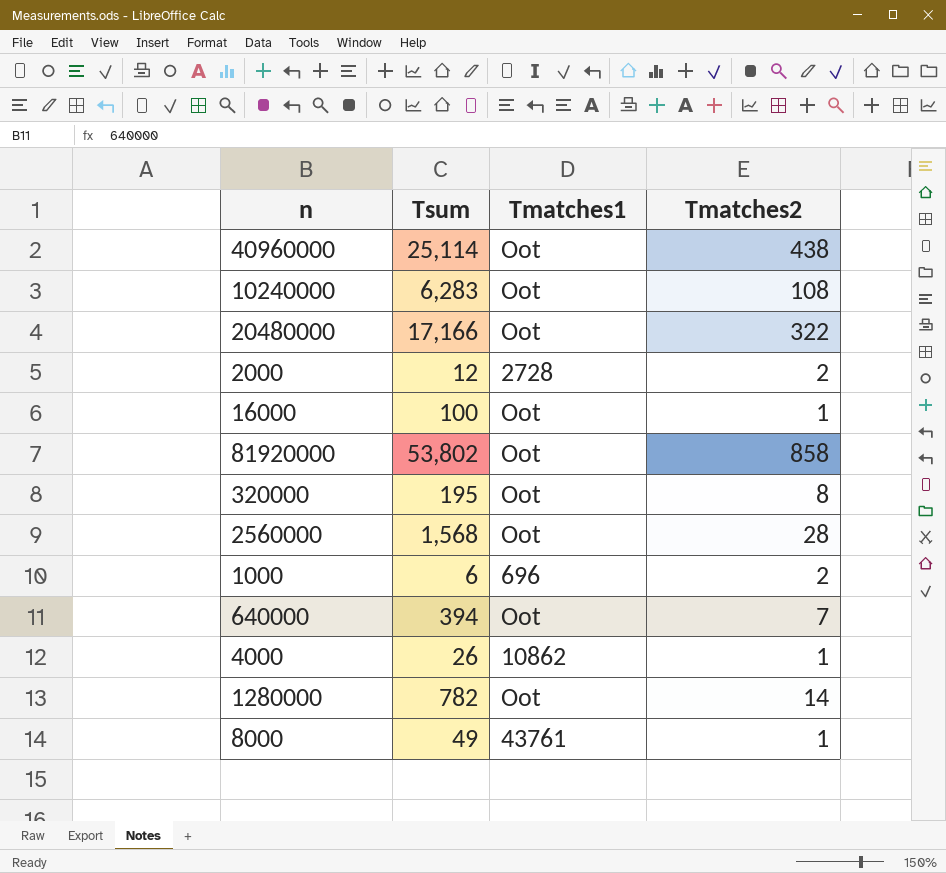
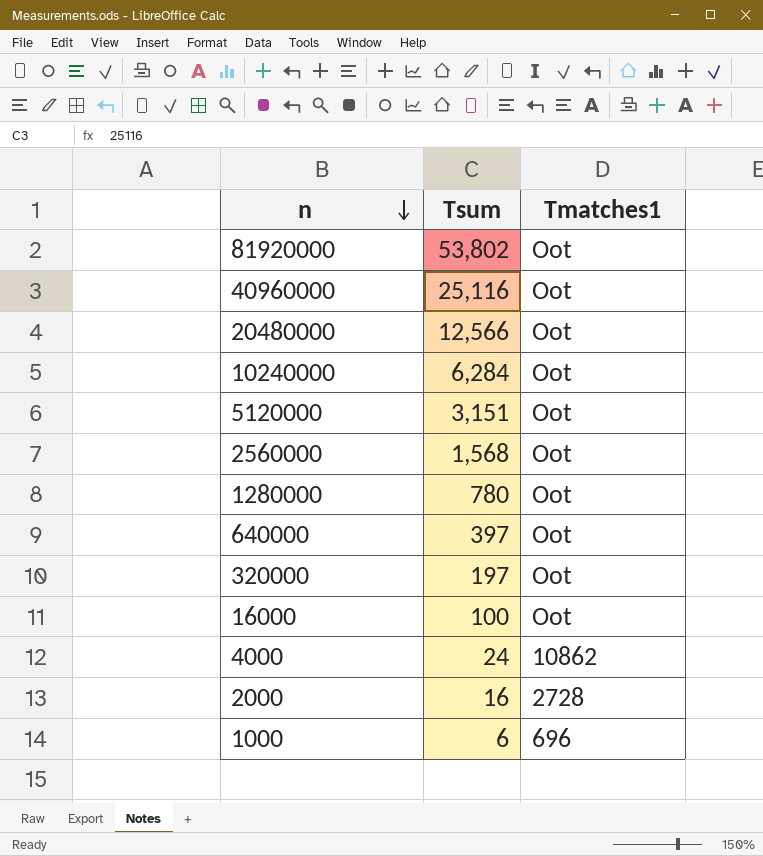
row order: none -> n descending
column Tmatches2 | position: 4 -> none
row 8000: 49 | 43761 | 1 -> none
40960000 | Tsum: 25,114 -> 25,116
20480000 | Tsum: 17,166 -> 12,566
10240000 | Tsum: 6,283 -> 6,284
row 5120000: none -> 3,151 | Oot
1280000 | Tsum: 782 -> 780
640000 | Tsum: 394 -> 397
320000 | Tsum: 195 -> 197
4000 | Tsum: 26 -> 24
2000 | Tsum: 12 -> 16

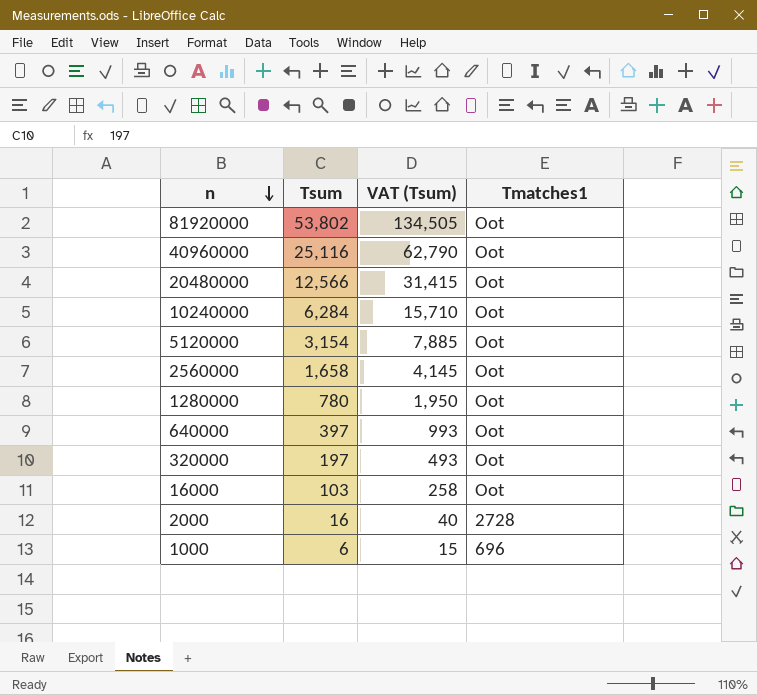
column VAT (Tsum) | formula: none -> [Tsum] * 2.5
row 4000: 24 | 10862 -> none
5120000 | Tsum: 3,151 -> 3,154
2560000 | Tsum: 1,568 -> 1,658
16000 | Tsum: 100 -> 103

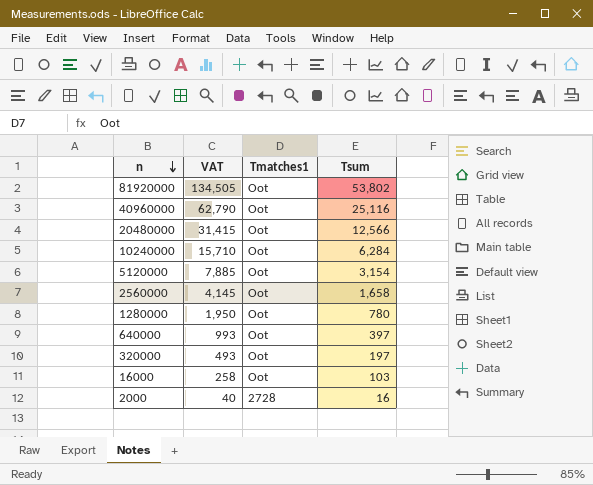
column name: VAT (Tsum) -> VAT
column Tsum | position: 2 -> 4
row 1000: 6 | 15 | 696 -> none

